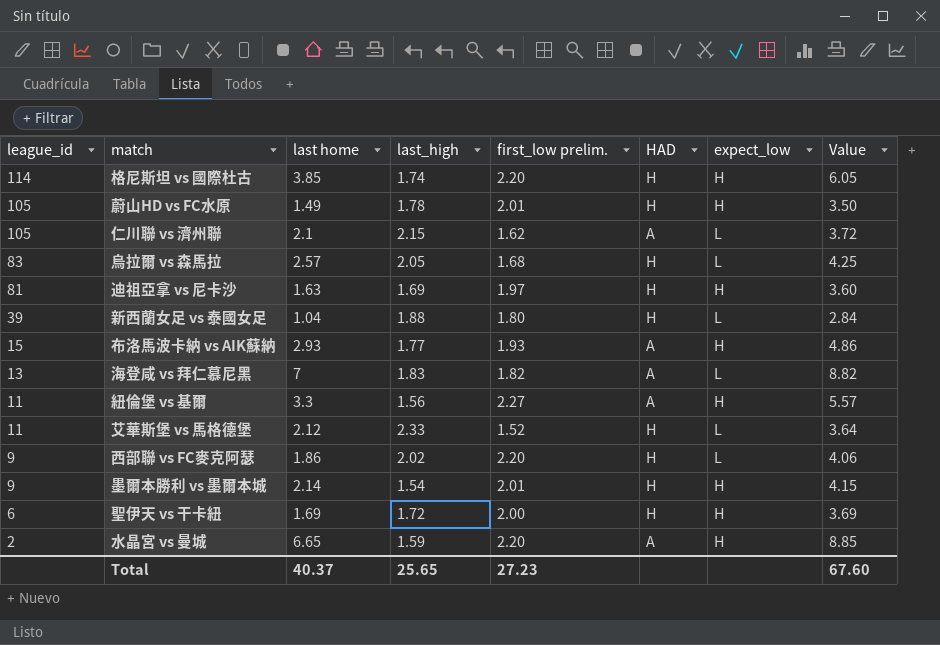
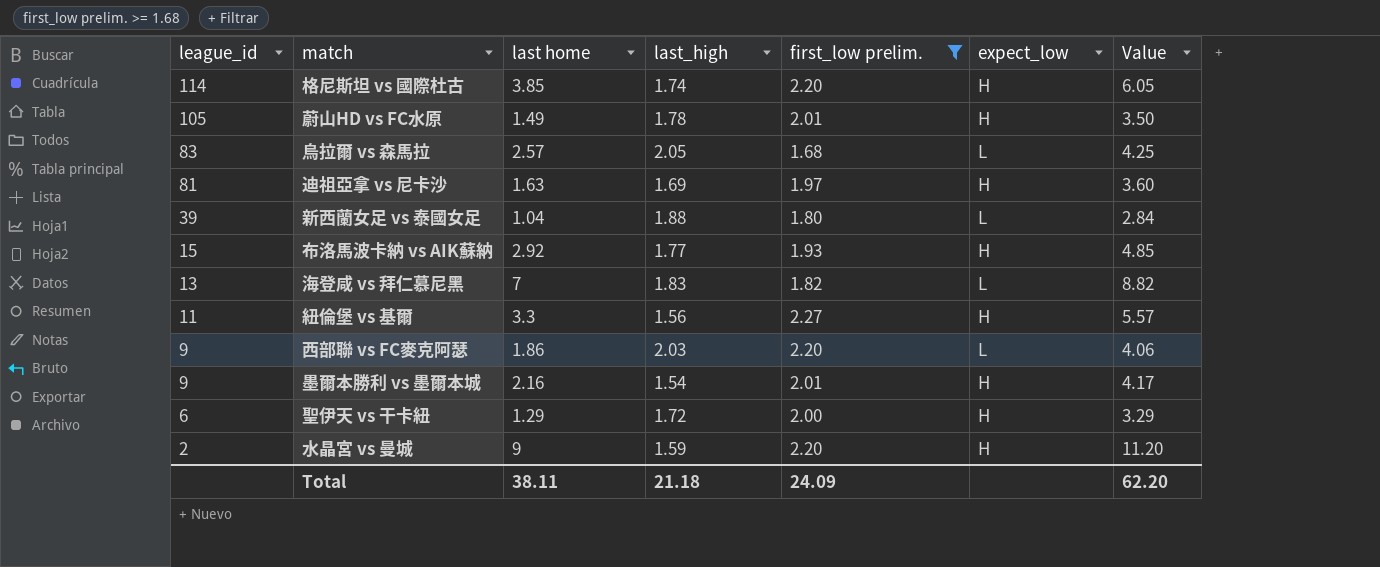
filter: none -> first_low prelim. >= 1.68
column HAD | position: 6 -> none
布洛馬波卡納 vs AIK蘇納 | last home: 2.93 -> 2.92
布洛馬波卡納 vs AIK蘇納 | Value: 4.86 -> 4.85
西部聯 vs FC麥克阿瑟 | last_high: 2.02 -> 2.03
墨爾本勝利 vs 墨爾本城 | last home: 2.14 -> 2.16
墨爾本勝利 vs 墨爾本城 | Value: 4.15 -> 4.17
聖伊天 vs 干卡紐 | last home: 1.69 -> 1.29
聖伊天 vs 干卡紐 | Value: 3.69 -> 3.29
水晶宮 vs 曼城 | last home: 6.65 -> 9
水晶宮 vs 曼城 | Value: 8.85 -> 11.20
Total | last home: 40.37 -> 38.11
Total | last_high: 25.65 -> 21.18
Total | first_low prelim.: 27.23 -> 24.09
Total | Value: 67.60 -> 62.20

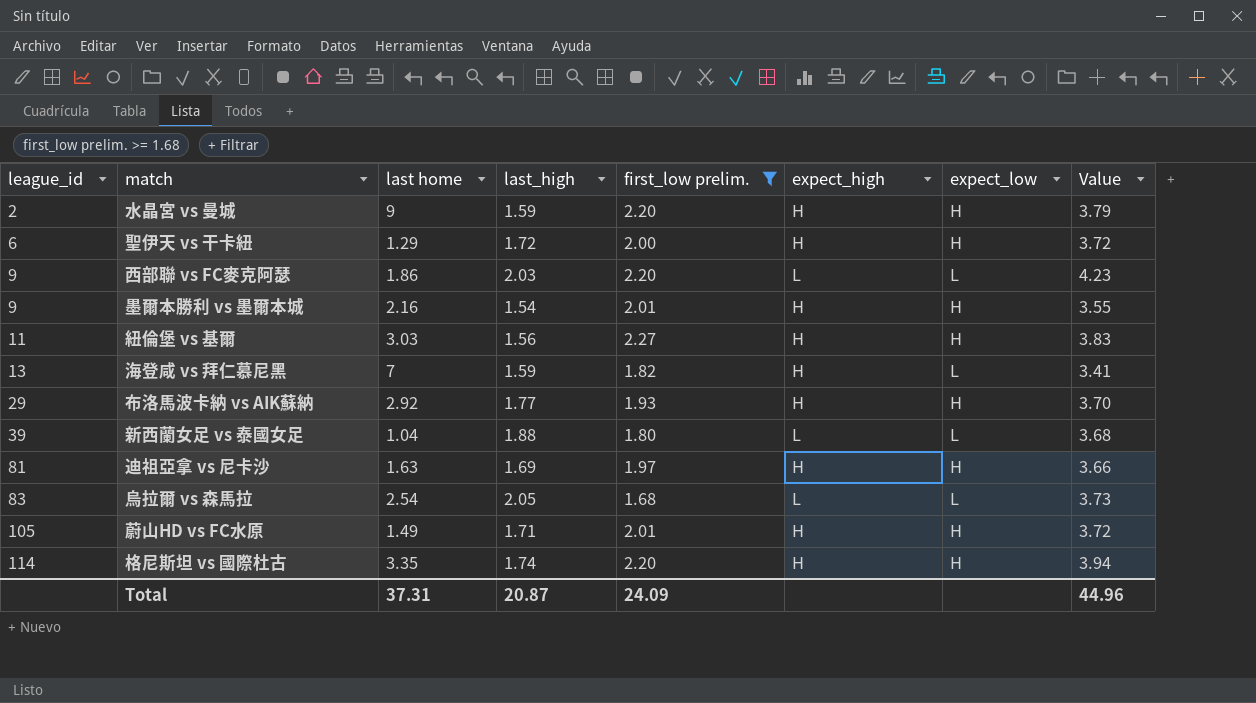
row order: league_id descending -> league_id ascending
column expect_high | position: none -> 6
column Value | formula: [last home] + [first_low prelim.] -> [last_high] + [first_low prelim.]
紐倫堡 vs 基爾 | last home: 3.3 -> 3.03
海登咸 vs 拜仁慕尼黑 | last_high: 1.83 -> 1.59
布洛馬波卡納 vs AIK蘇納 | league_id: 15 -> 29
烏拉爾 vs 森馬拉 | last home: 2.57 -> 2.54
蔚山HD vs FC水原 | last_high: 1.78 -> 1.71
格尼斯坦 vs 國際杜古 | last home: 3.85 -> 3.35
Total | last home: 38.11 -> 37.31
Total | last_high: 21.18 -> 20.87
Total | Value: 62.20 -> 44.96

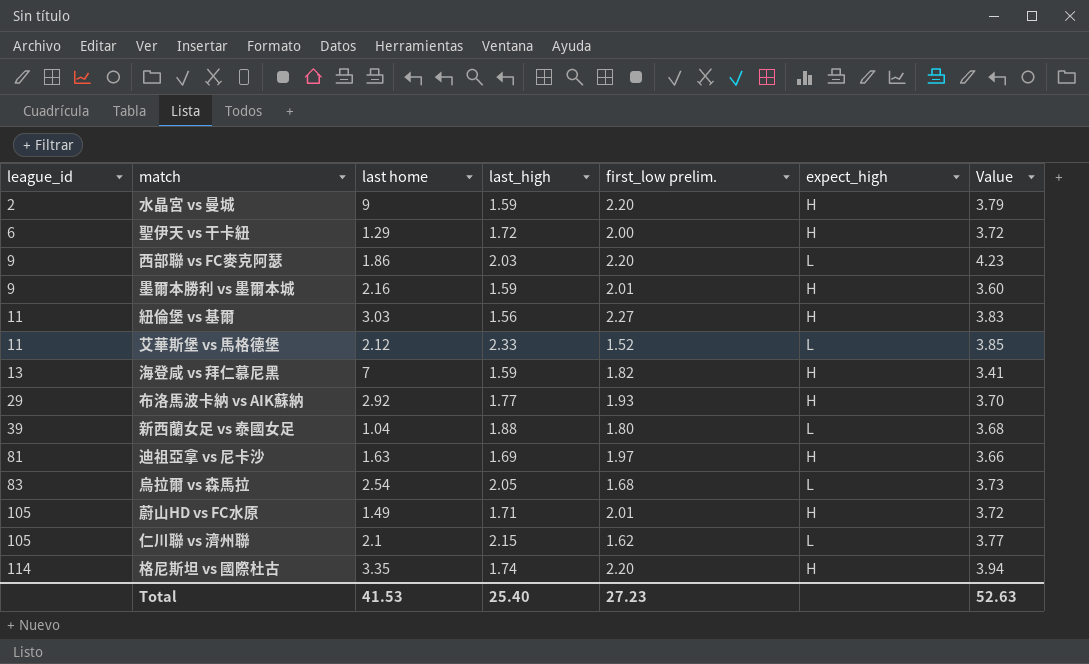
filter: first_low prelim. >= 1.68 -> none
column expect_low | position: 7 -> none
墨爾本勝利 vs 墨爾本城 | last_high: 1.54 -> 1.59
墨爾本勝利 vs 墨爾本城 | Value: 3.55 -> 3.60
Total | last home: 37.31 -> 41.53
Total | last_high: 20.87 -> 25.40
Total | first_low prelim.: 24.09 -> 27.23
Total | Value: 44.96 -> 52.63

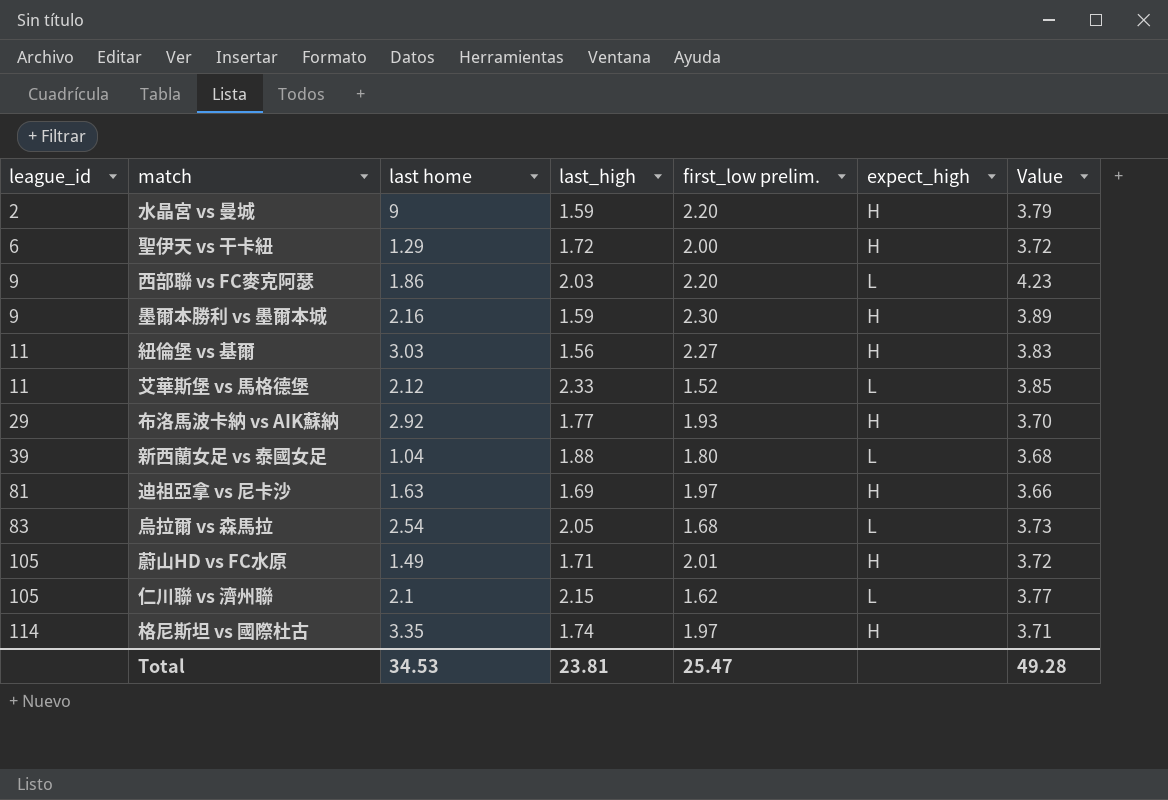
row 海登咸 vs 拜仁慕尼黑: 13 | 7 | 1.59 | 1.82 | H | 3.41 -> none
墨爾本勝利 vs 墨爾本城 | first_low prelim.: 2.01 -> 2.30
墨爾本勝利 vs 墨爾本城 | Value: 3.60 -> 3.89
格尼斯坦 vs 國際杜古 | first_low prelim.: 2.20 -> 1.97
格尼斯坦 vs 國際杜古 | Value: 3.94 -> 3.71
Total | last home: 41.53 -> 34.53
Total | last_high: 25.40 -> 23.81
Total | first_low prelim.: 27.23 -> 25.47
Total | Value: 52.63 -> 49.28

